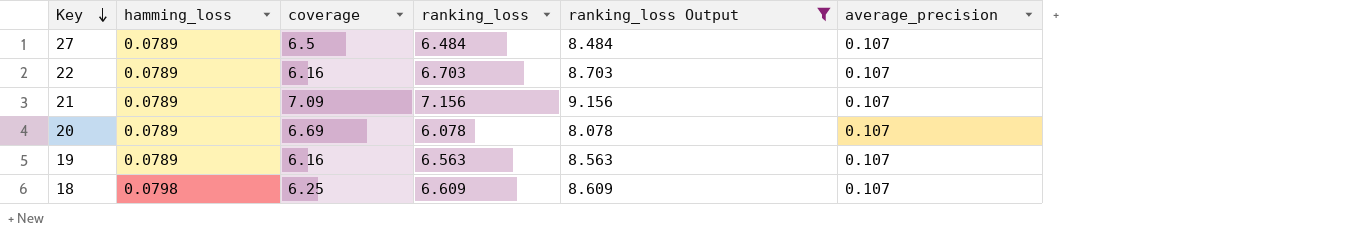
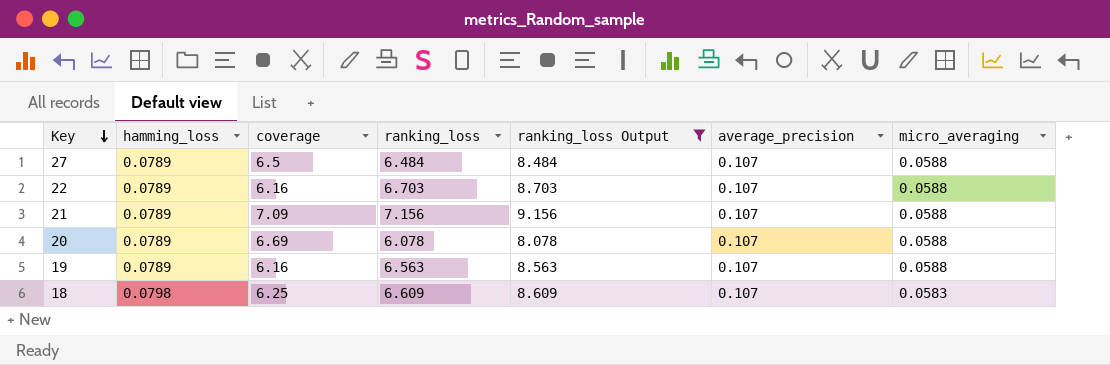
column micro_averaging | position: none -> 7

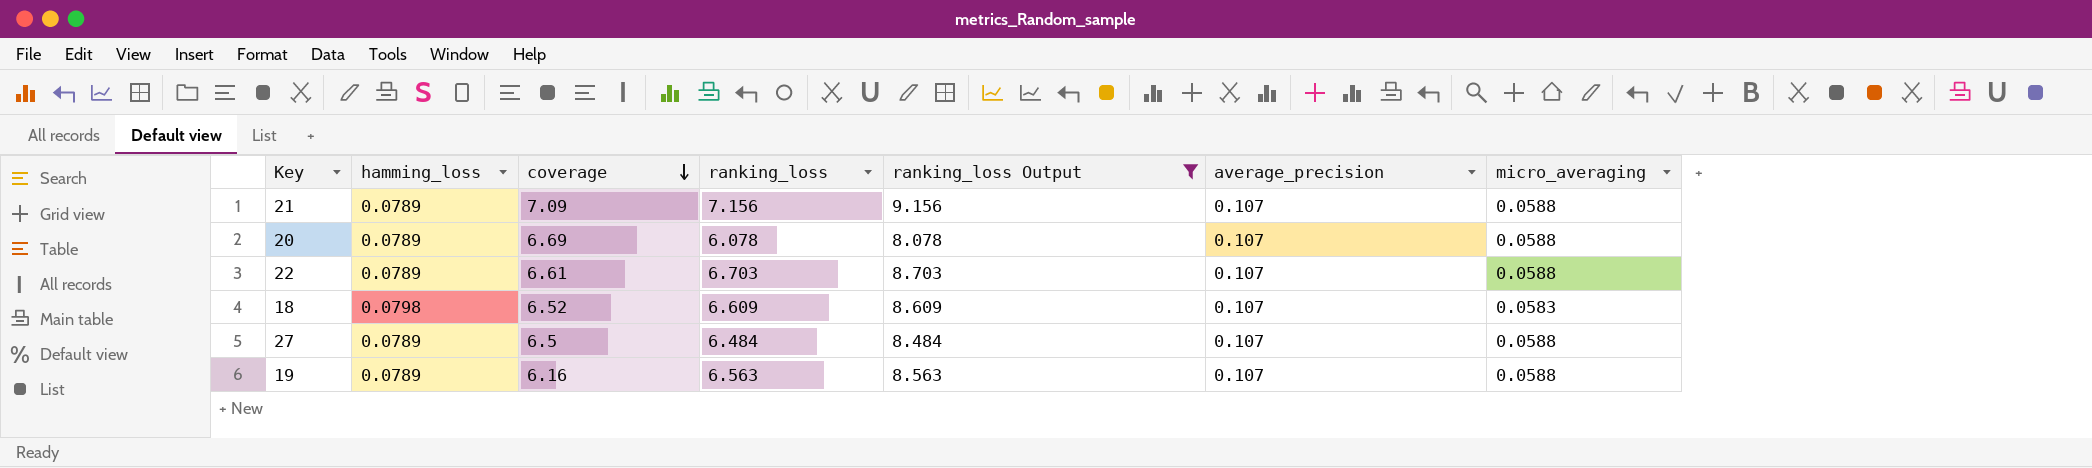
row order: Key descending -> coverage descending
22 | coverage: 6.16 -> 6.61
18 | coverage: 6.25 -> 6.52

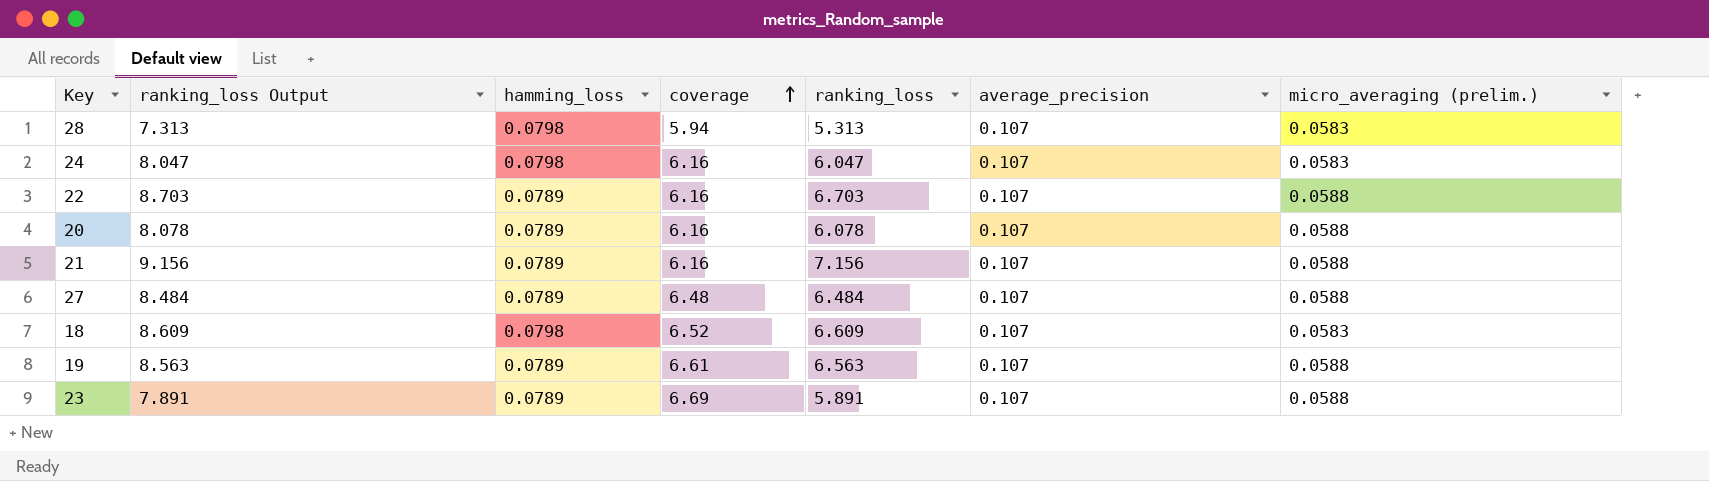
filter: ranking_loss Output >= 8.078 -> none
row order: coverage descending -> coverage ascending
column ranking_loss Output | position: 5 -> 2
column name: micro_averaging -> micro_averaging (prelim.)
22 | coverage: 6.61 -> 6.16
20 | coverage: 6.69 -> 6.16
21 | coverage: 7.09 -> 6.16
27 | coverage: 6.5 -> 6.48
19 | coverage: 6.16 -> 6.61

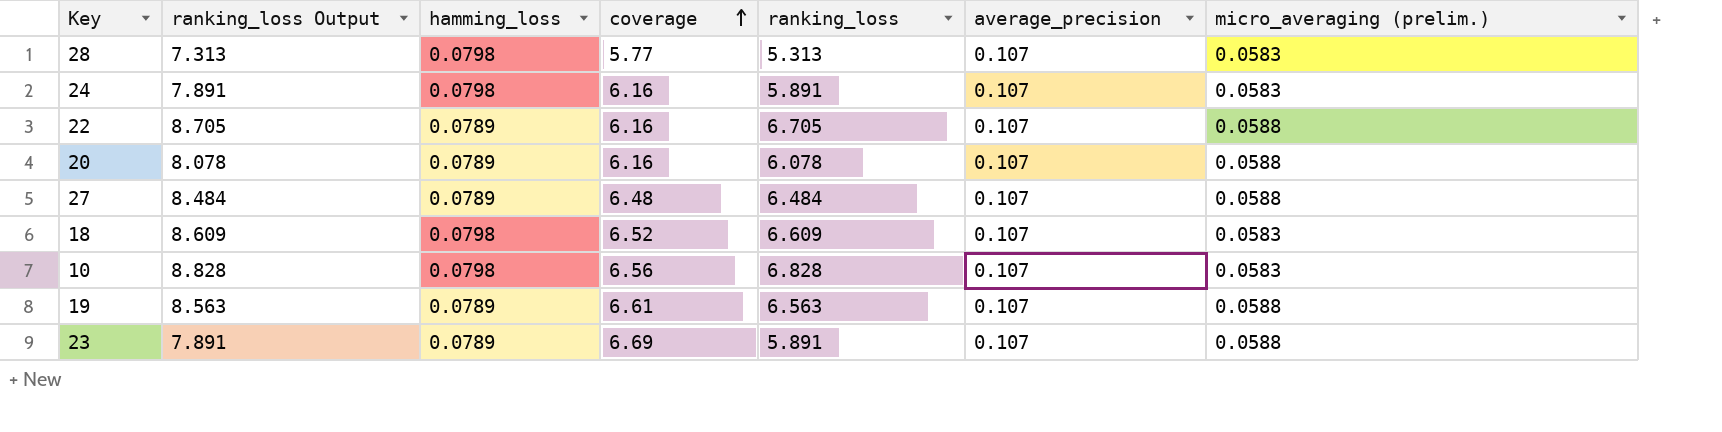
row 21: 9.156 | 0.0789 | 6.16 | 7.156 | 0.107 | 0.0588 -> none
28 | coverage: 5.94 -> 5.77
24 | ranking_loss Output: 8.047 -> 7.891
24 | ranking_loss: 6.047 -> 5.891
22 | ranking_loss Output: 8.703 -> 8.705
22 | ranking_loss: 6.703 -> 6.705
row 10: none -> 8.828 | 0.0798 | 6.56 | 6.828 | 0.107 | 0.0583

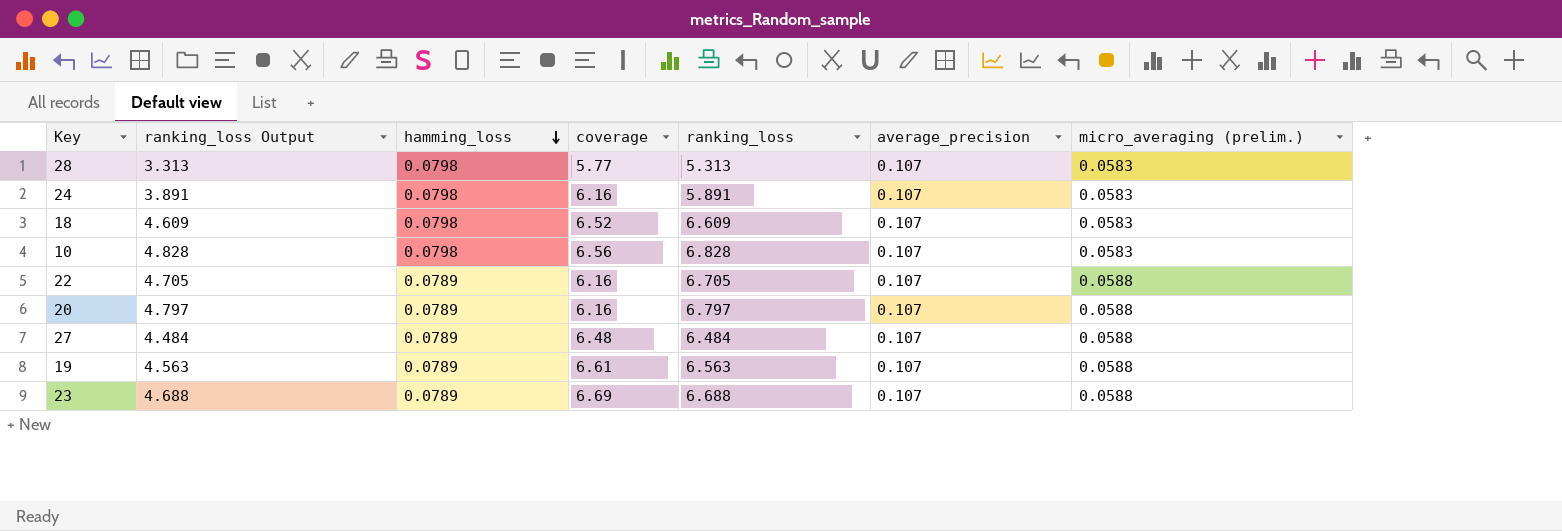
row order: coverage ascending -> hamming_loss descending
column ranking_loss Output | formula: [ranking_loss] + 2 -> [ranking_loss] - 2
20 | ranking_loss: 6.078 -> 6.797
23 | ranking_loss: 5.891 -> 6.688

